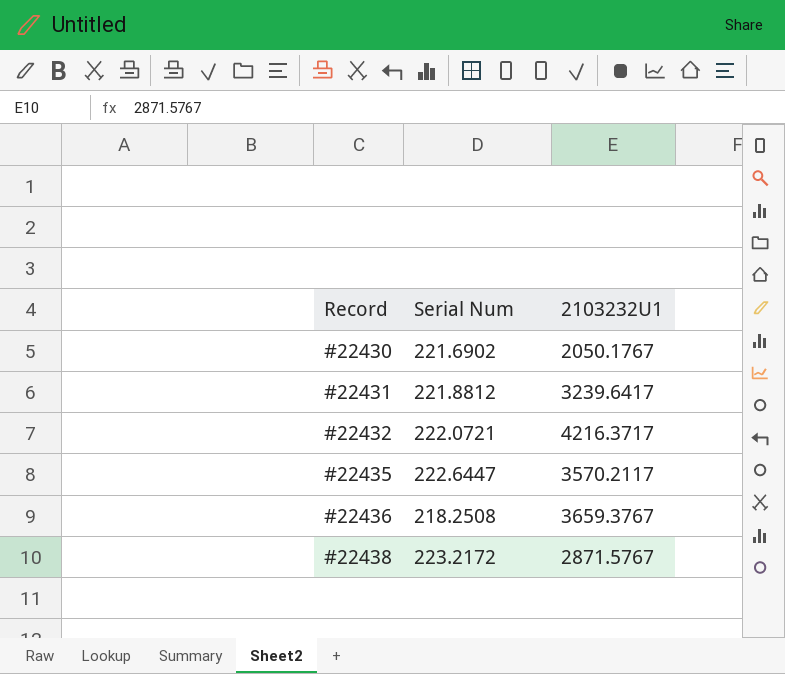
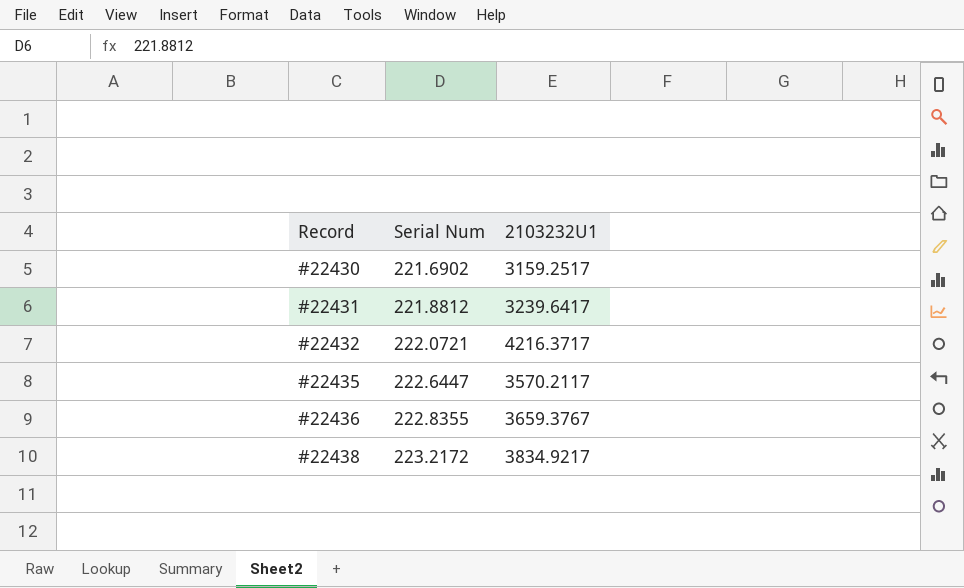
#22430 | 2103232U1: 2050.1767 -> 3159.2517
#22436 | Serial Num: 218.2508 -> 222.8355
#22438 | 2103232U1: 2871.5767 -> 3834.9217

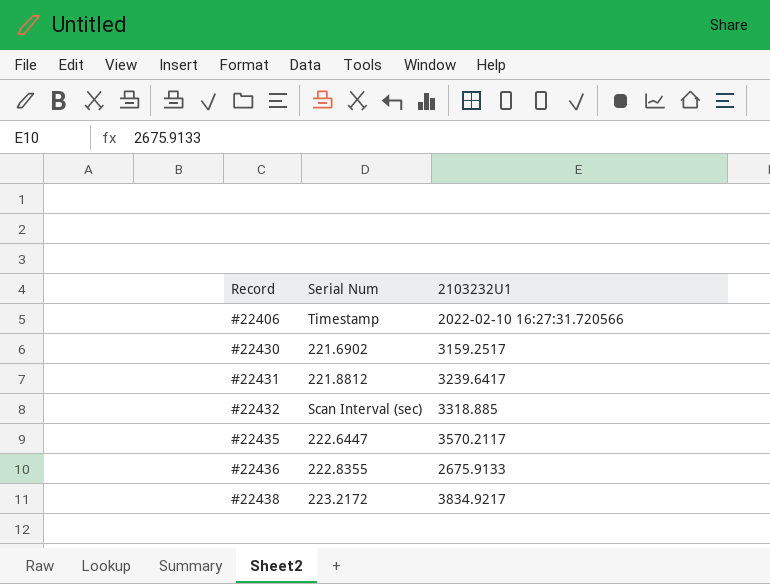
row #22406: none -> Timestamp | 2022-02-10 16:27:31.720566
#22432 | Serial Num: 222.0721 -> Scan Interval (sec)
#22432 | 2103232U1: 4216.3717 -> 3318.885
#22436 | 2103232U1: 3659.3767 -> 2675.9133

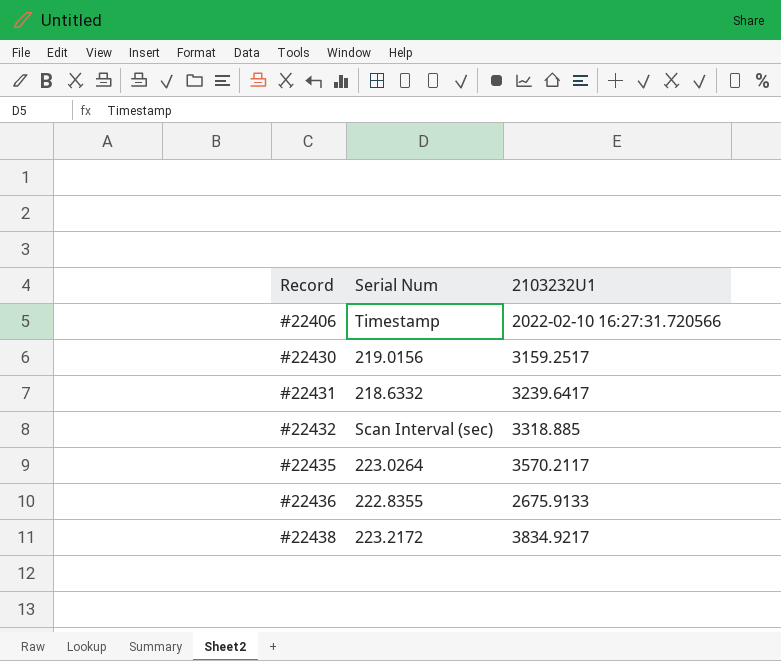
#22430 | Serial Num: 221.6902 -> 219.0156
#22431 | Serial Num: 221.8812 -> 218.6332
#22435 | Serial Num: 222.6447 -> 223.0264

